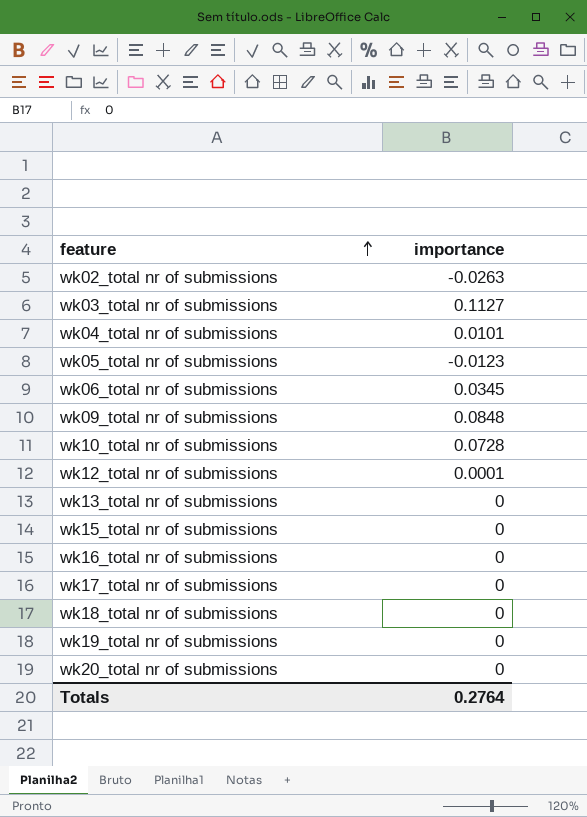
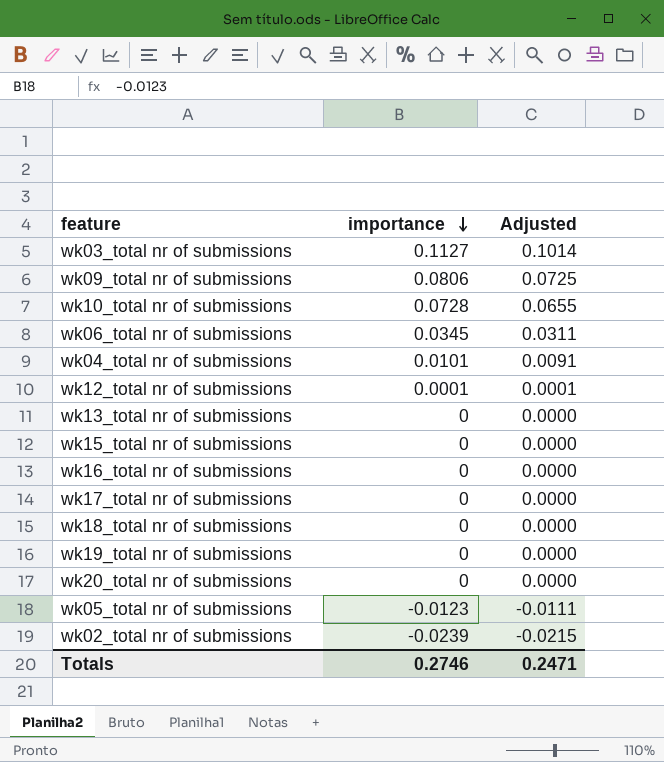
row order: feature ascending -> importance descending
column Adjusted | formula: none -> [importance] * 0.9
wk09_total nr of submissions | importance: 0.0848 -> 0.0806
wk02_total nr of submissions | importance: -0.0263 -> -0.0239
Totals | importance: 0.2764 -> 0.2746

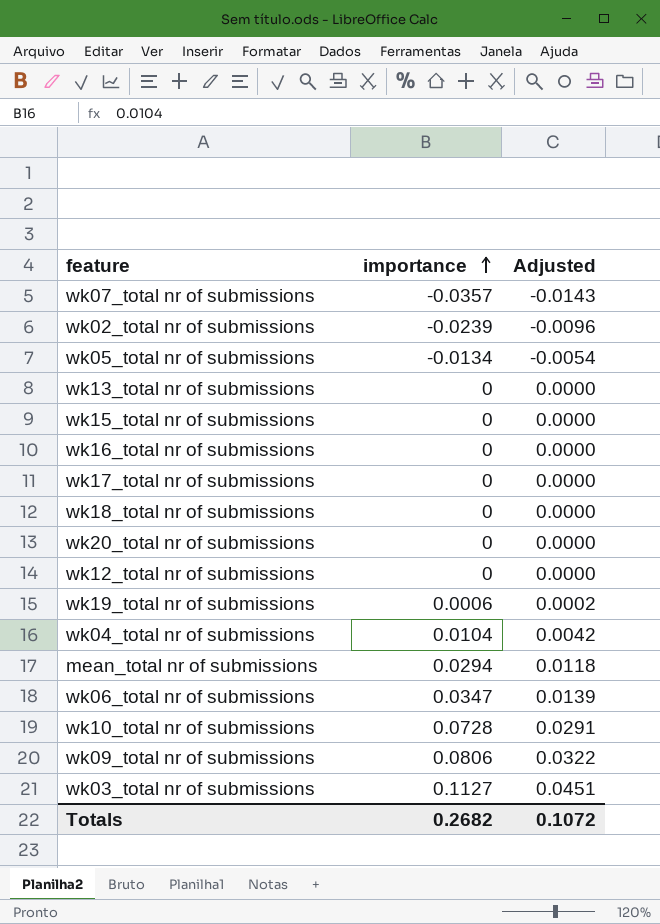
row order: importance descending -> importance ascending
column Adjusted | formula: [importance] * 0.9 -> [importance] * 0.4
row wk07_total nr of submissions: none -> -0.0357 | -0.0143
wk05_total nr of submissions | importance: -0.0123 -> -0.0134
wk12_total nr of submissions | importance: 0.0001 -> 0
wk19_total nr of submissions | importance: 0 -> 0.0006
wk04_total nr of submissions | importance: 0.0101 -> 0.0104
row mean_total nr of submissions: none -> 0.0294 | 0.0118
wk06_total nr of submissions | importance: 0.0345 -> 0.0347
Totals | importance: 0.2746 -> 0.2682
Totals | Adjusted: 0.2471 -> 0.1072

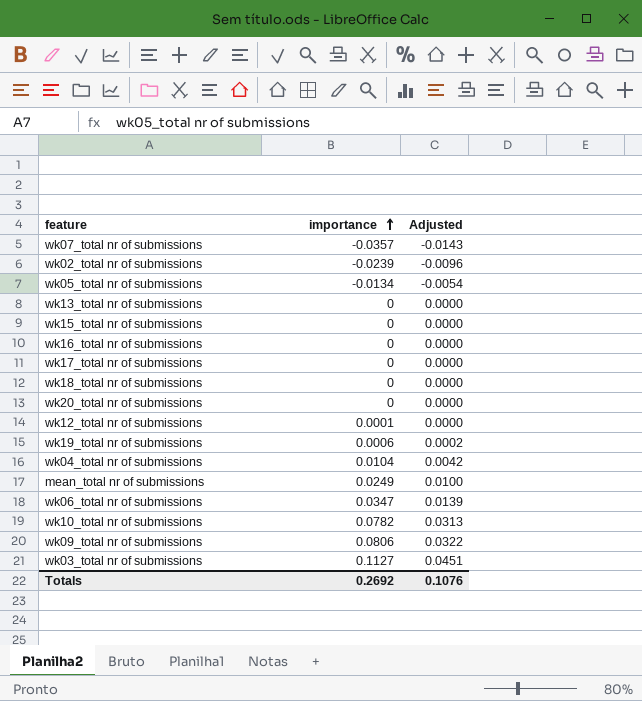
wk12_total nr of submissions | importance: 0 -> 0.0001
mean_total nr of submissions | importance: 0.0294 -> 0.0249
mean_total nr of submissions | Adjusted: 0.0118 -> 0.0100
wk10_total nr of submissions | importance: 0.0728 -> 0.0782
wk10_total nr of submissions | Adjusted: 0.0291 -> 0.0313
Totals | importance: 0.2682 -> 0.2692
Totals | Adjusted: 0.1072 -> 0.1076

